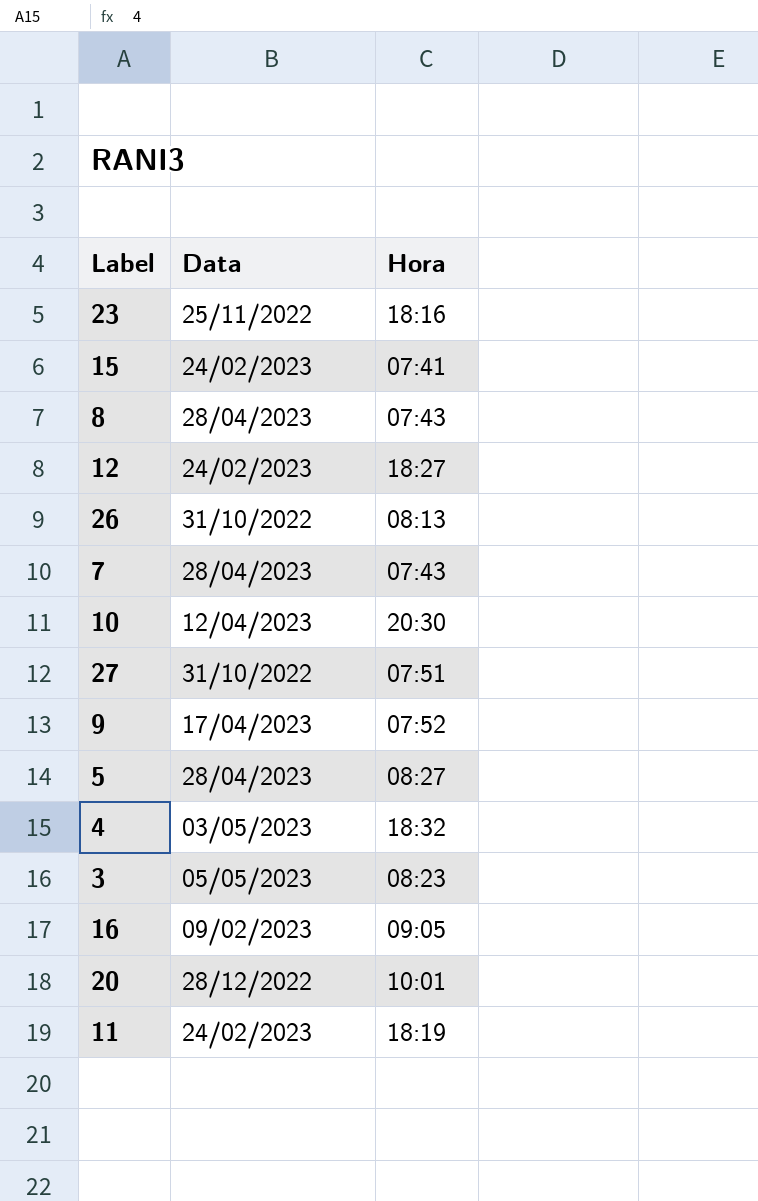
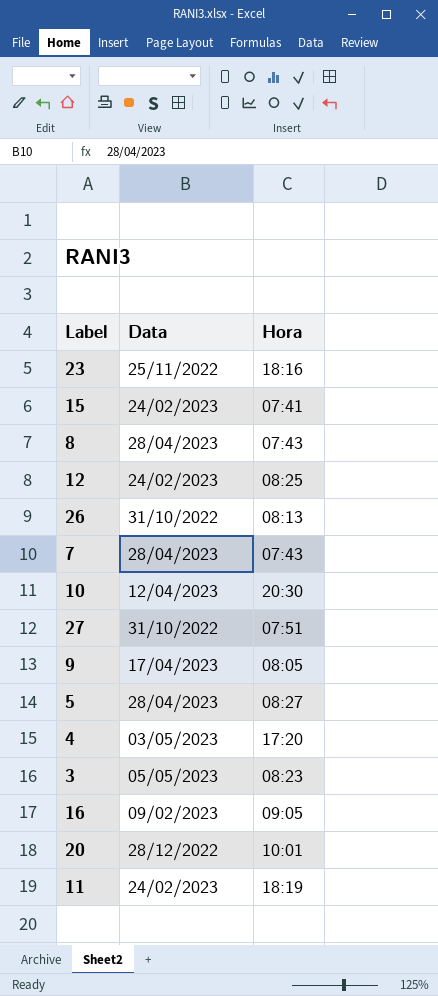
12 | Hora: 18:27 -> 08:25
9 | Hora: 07:52 -> 08:05
4 | Hora: 18:32 -> 17:20

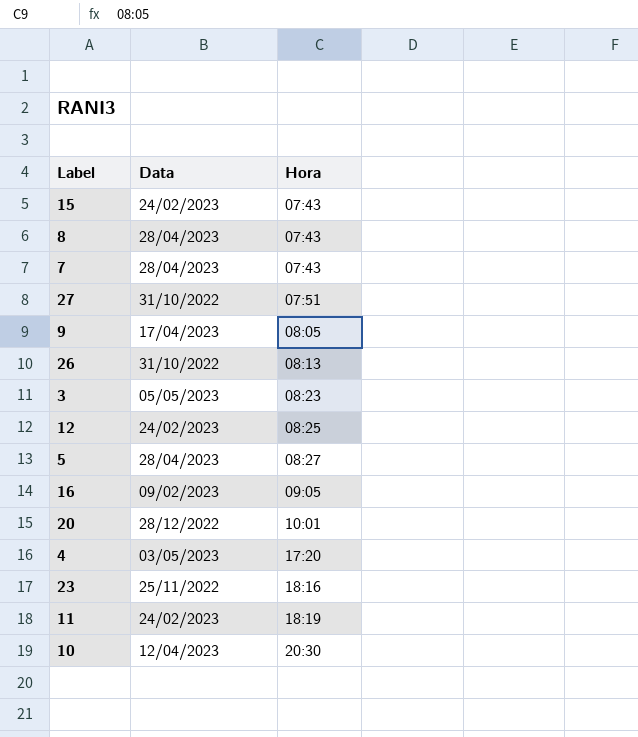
row order: none -> Hora ascending
15 | Hora: 07:41 -> 07:43

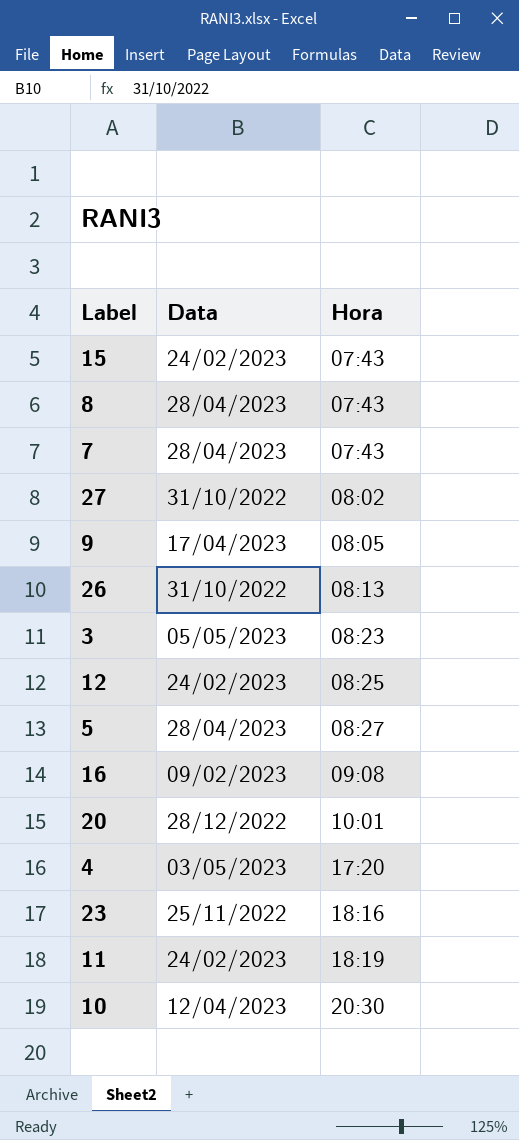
27 | Hora: 07:51 -> 08:02
16 | Hora: 09:05 -> 09:08

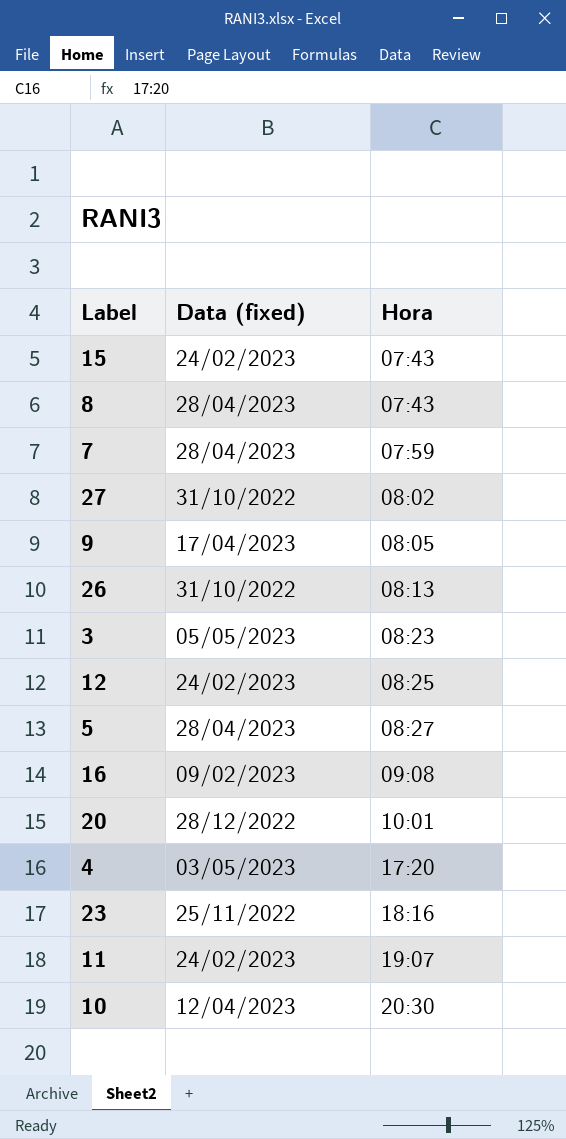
column name: Data -> Data (fixed)
7 | Hora: 07:43 -> 07:59
11 | Hora: 18:19 -> 19:07

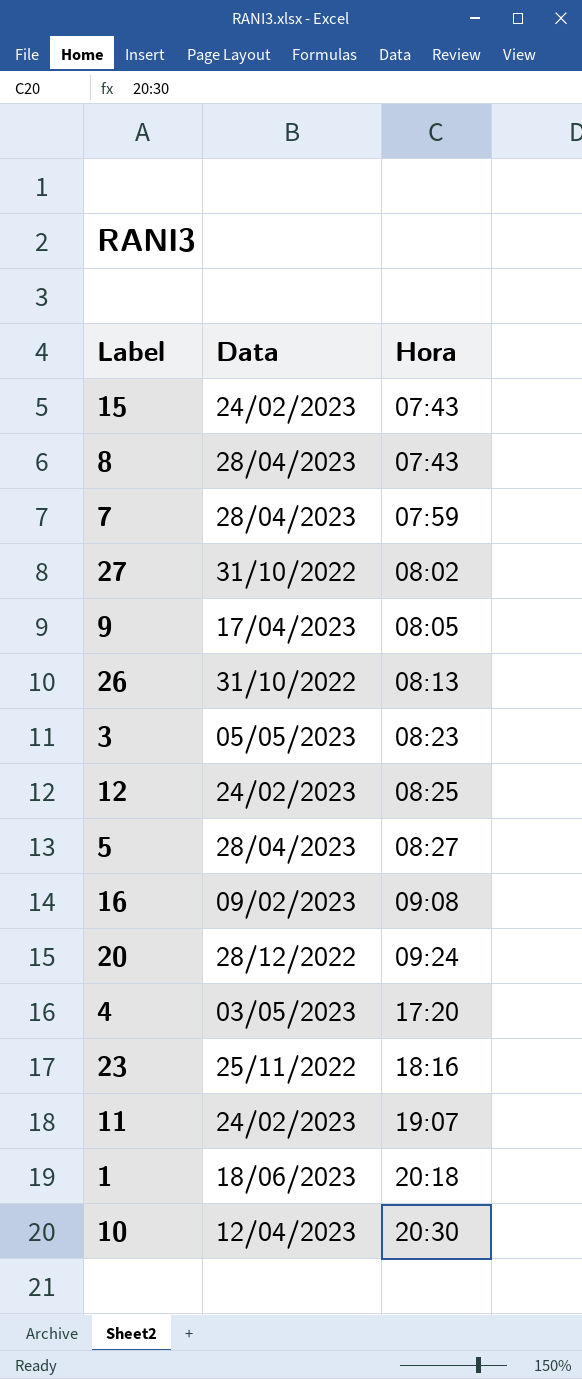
column name: Data (fixed) -> Data
20 | Hora: 10:01 -> 09:24
row 1: none -> 18/06/2023 | 20:18

